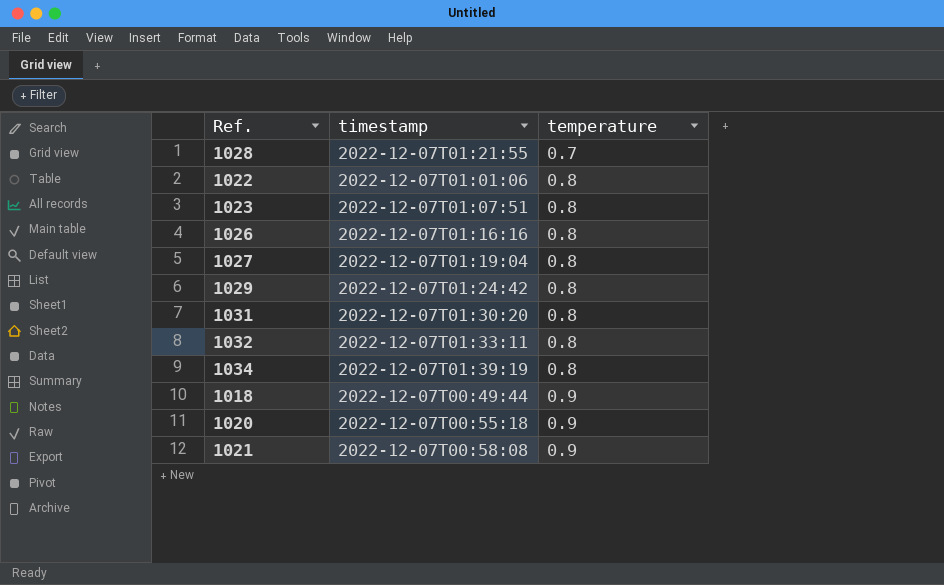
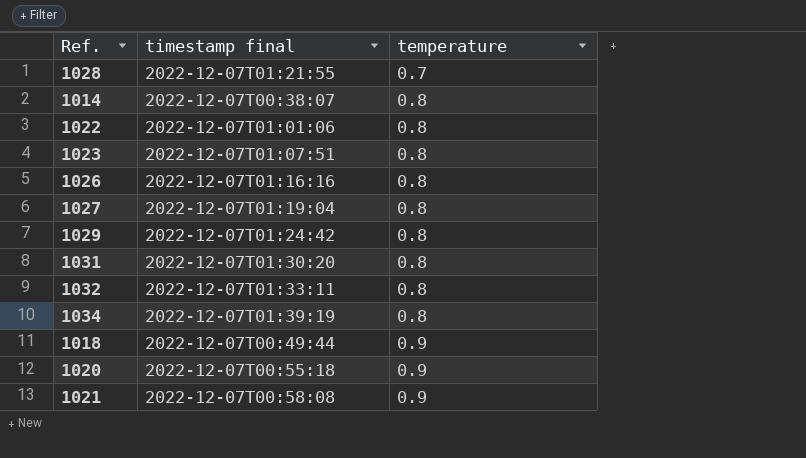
column name: timestamp -> timestamp final
row 1014: none -> 2022-12-07T00:38:07 | 0.8

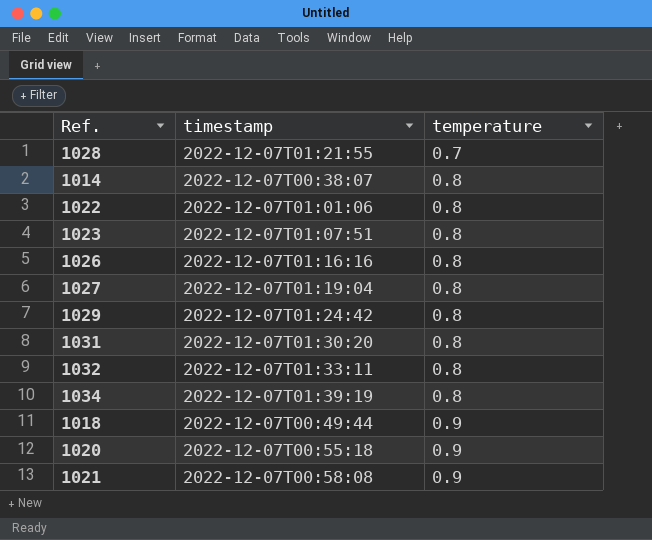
column name: timestamp final -> timestamp

